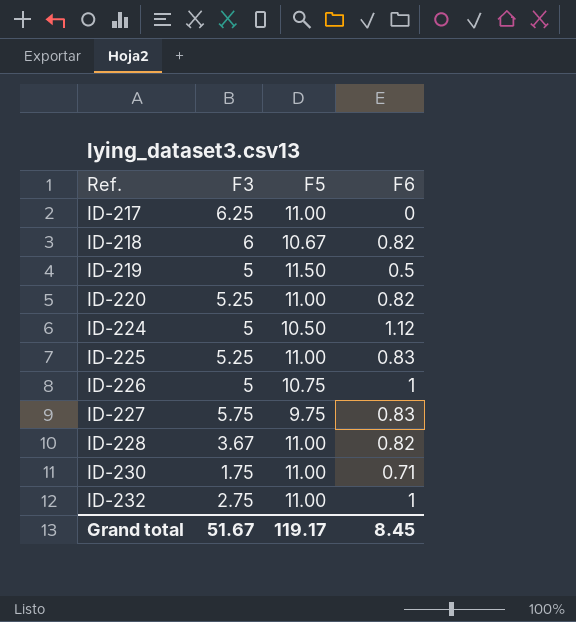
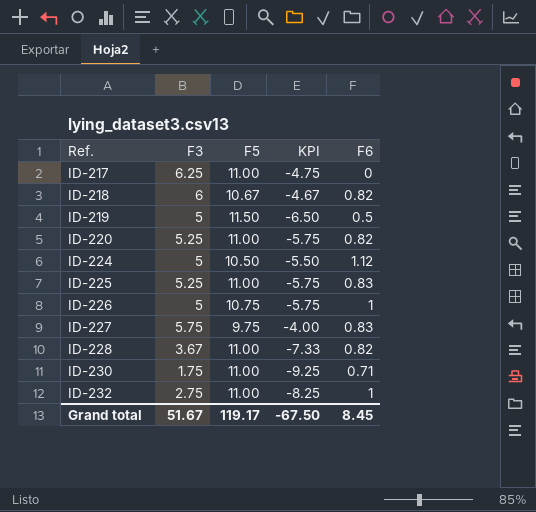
column KPI | formula: none -> [F3] - [F5]

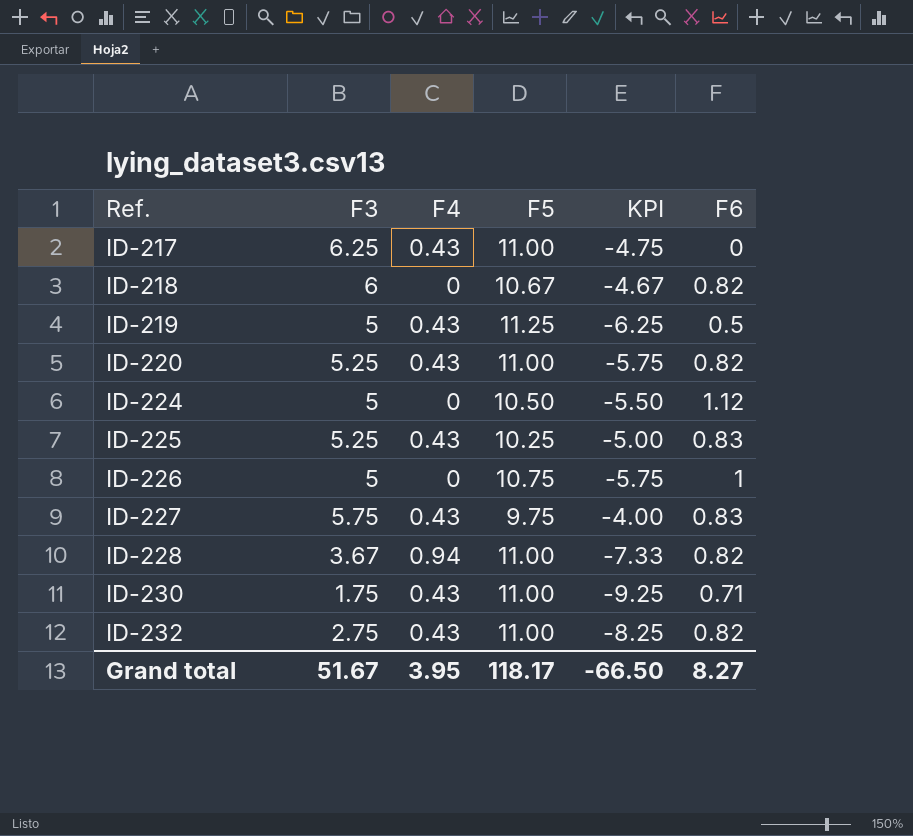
column F4 | position: none -> 3
ID-219 | F5: 11.50 -> 11.25
ID-219 | KPI: -6.50 -> -6.25
ID-225 | F5: 11.00 -> 10.25
ID-225 | KPI: -5.75 -> -5.00
ID-232 | F6: 1 -> 0.82
Grand total | F5: 119.17 -> 118.17
Grand total | KPI: -67.50 -> -66.50
Grand total | F6: 8.45 -> 8.27

